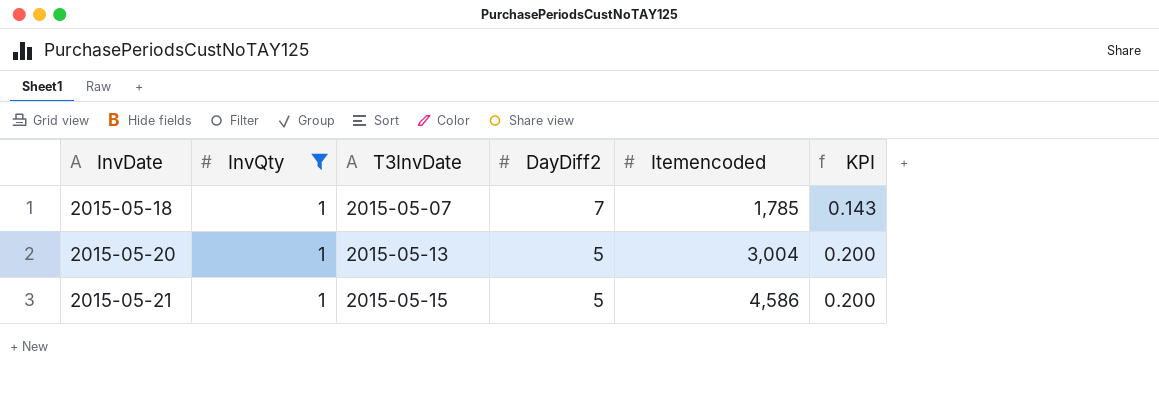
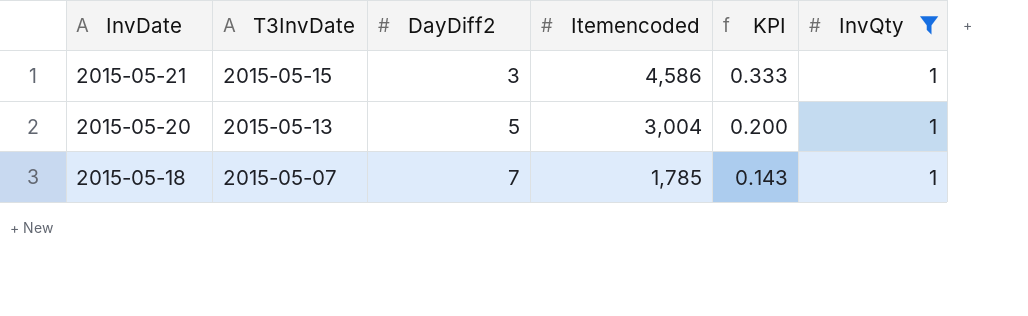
row order: InvDate ascending -> InvDate descending
column InvQty | position: 2 -> 6
2015-05-21 | DayDiff2: 5 -> 3
2015-05-21 | KPI: 0.200 -> 0.333

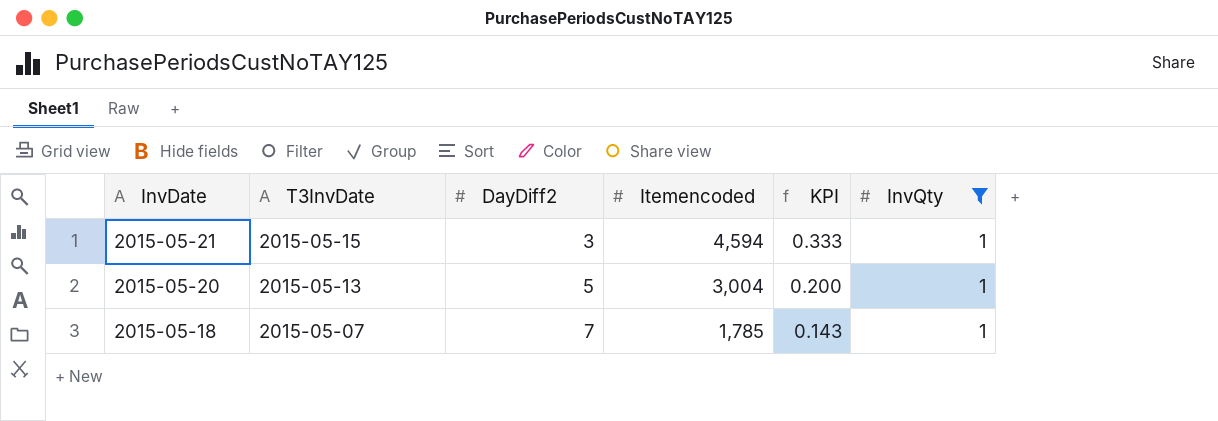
2015-05-21 | Itemencoded: 4,586 -> 4,594

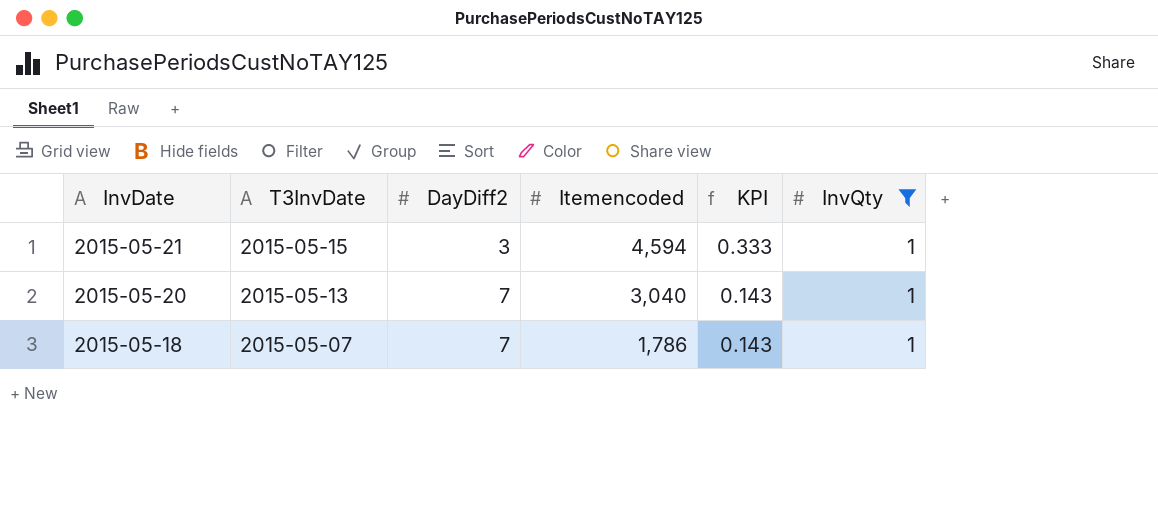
2015-05-20 | DayDiff2: 5 -> 7
2015-05-20 | Itemencoded: 3,004 -> 3,040
2015-05-20 | KPI: 0.200 -> 0.143
2015-05-18 | Itemencoded: 1,785 -> 1,786

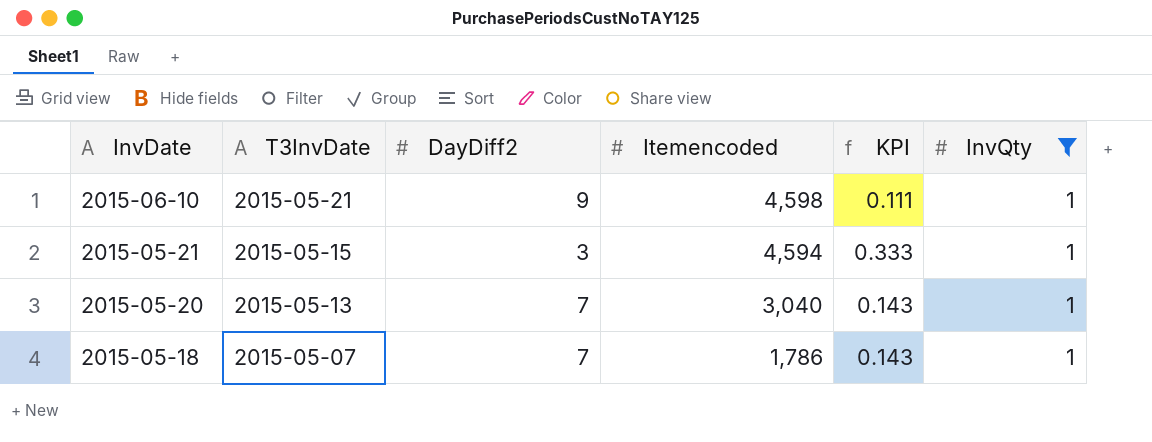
row 2015-06-10: none -> 2015-05-21 | 9 | 4,598 | 0.111 | 1

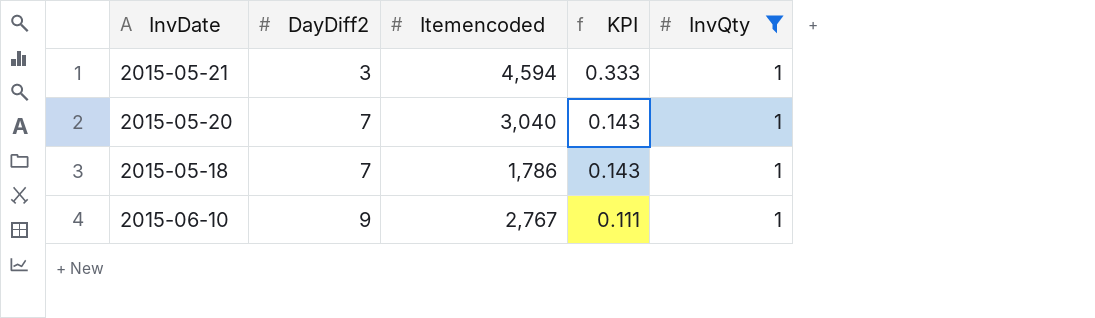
row order: InvDate descending -> DayDiff2 ascending
column T3InvDate | position: 2 -> none
2015-06-10 | Itemencoded: 4,598 -> 2,767

